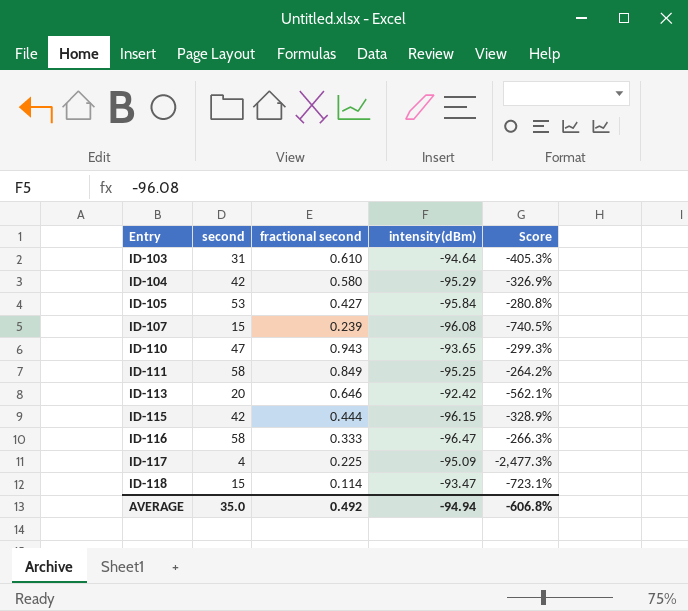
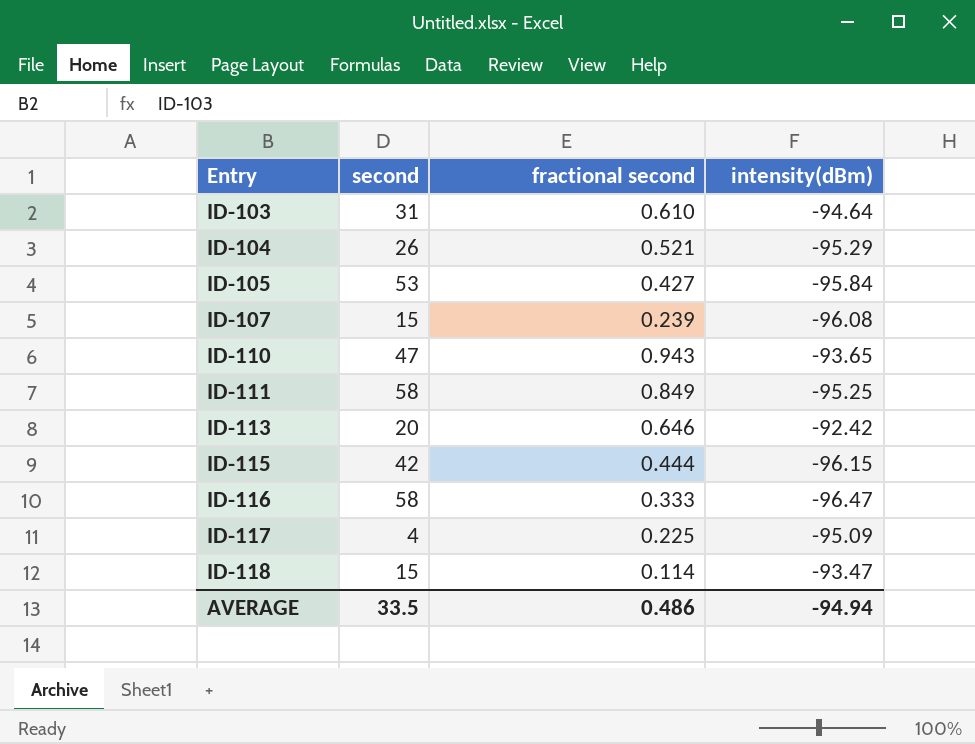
column Score | formula: ([intensity(dBm)] - [second]) / [second] -> none
ID-104 | second: 42 -> 26
ID-104 | fractional second: 0.580 -> 0.521
AVERAGE | second: 35.0 -> 33.5
AVERAGE | fractional second: 0.492 -> 0.486

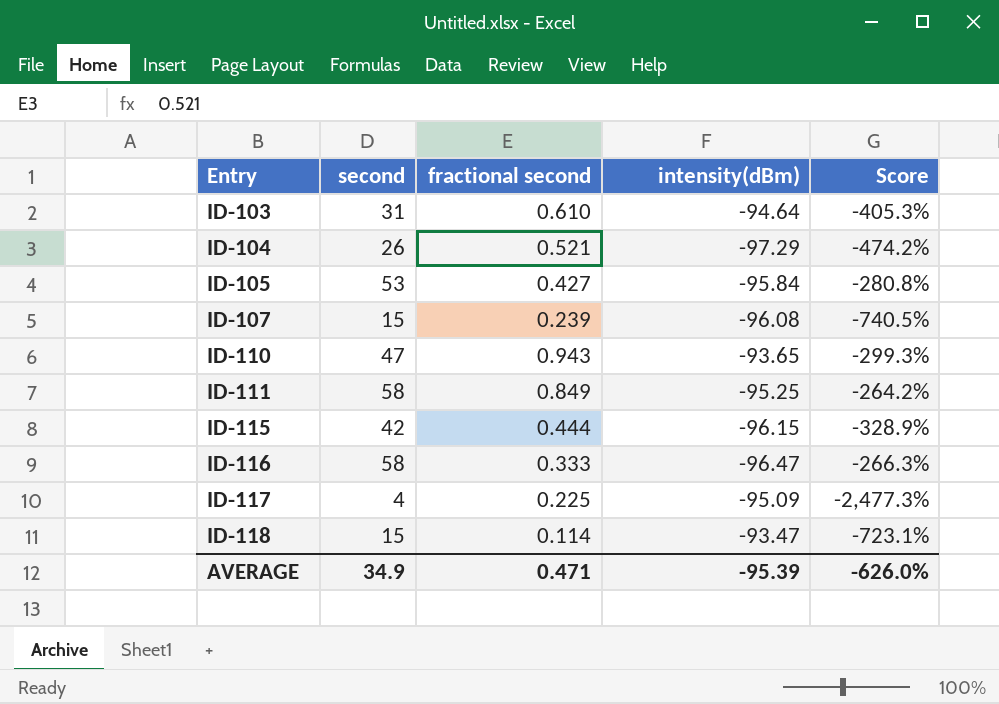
column Score | formula: none -> ([intensity(dBm)] - [second]) / [second]
row ID-113: 20 | 0.646 | -92.42 -> none
ID-104 | intensity(dBm): -95.29 -> -97.29
AVERAGE | second: 33.5 -> 34.9
AVERAGE | fractional second: 0.486 -> 0.471
AVERAGE | intensity(dBm): -94.94 -> -95.39

